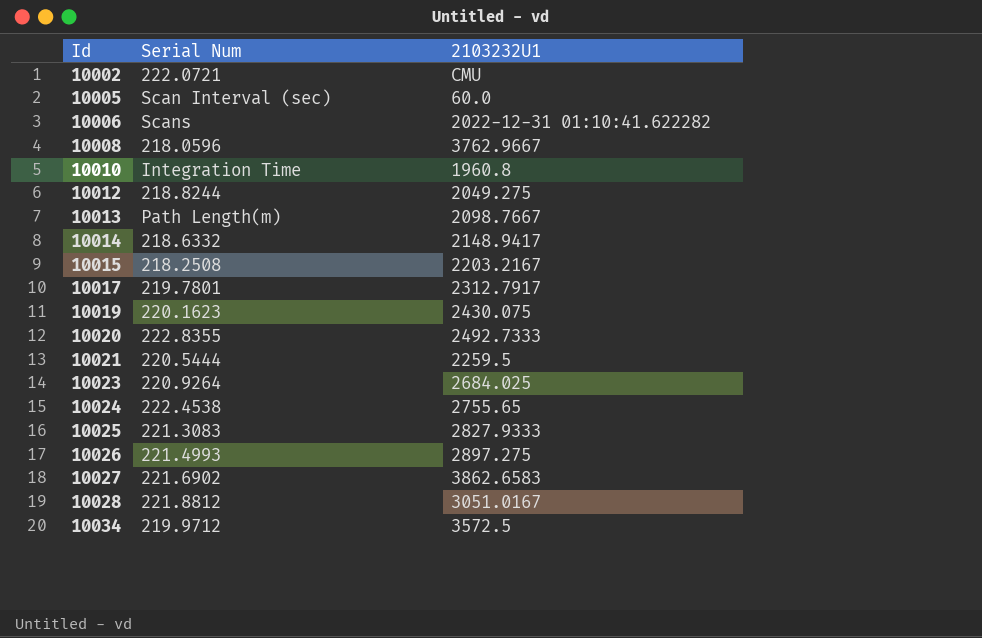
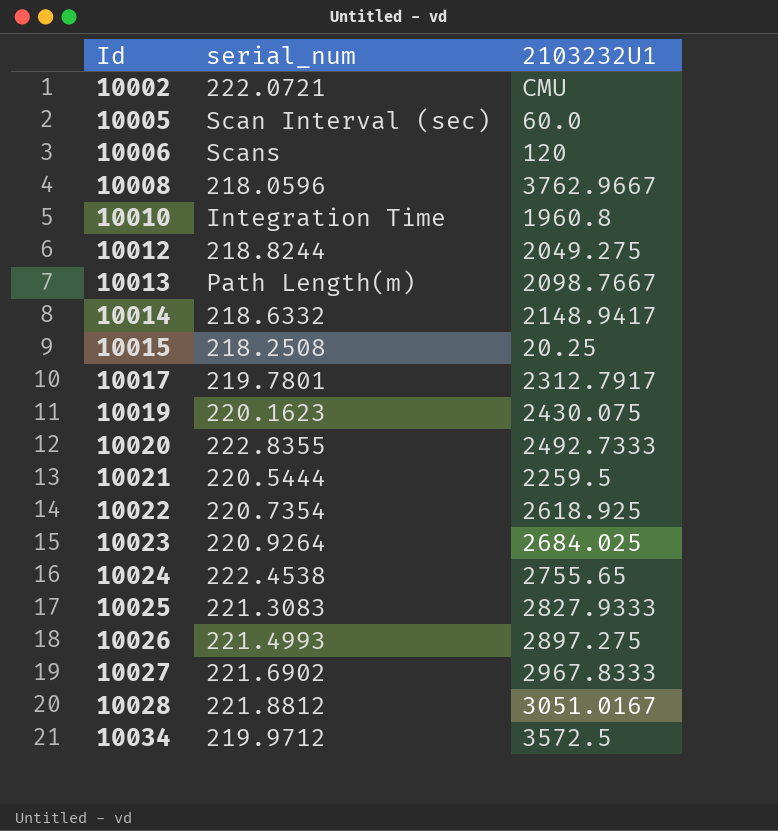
column name: Serial Num -> serial_num
10006 | 2103232U1: 2022-12-31 01:10:41.622282 -> 120
10015 | 2103232U1: 2203.2167 -> 20.25
row 10022: none -> 220.7354 | 2618.925
10027 | 2103232U1: 3862.6583 -> 2967.8333

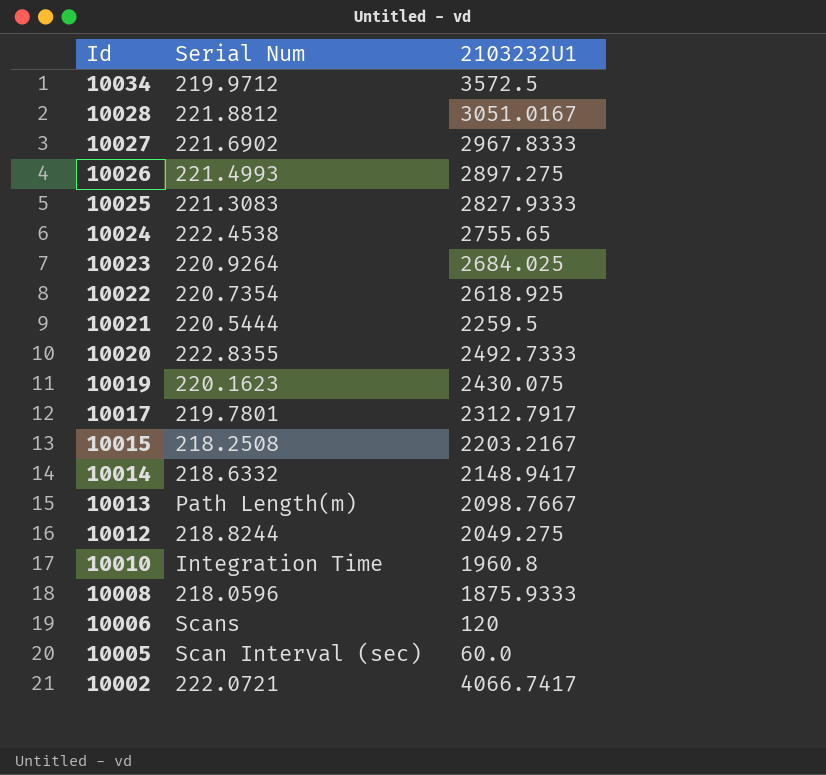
row order: Id ascending -> Id descending
column name: serial_num -> Serial Num
10015 | 2103232U1: 20.25 -> 2203.2167
10008 | 2103232U1: 3762.9667 -> 1875.9333
10002 | 2103232U1: CMU -> 4066.7417

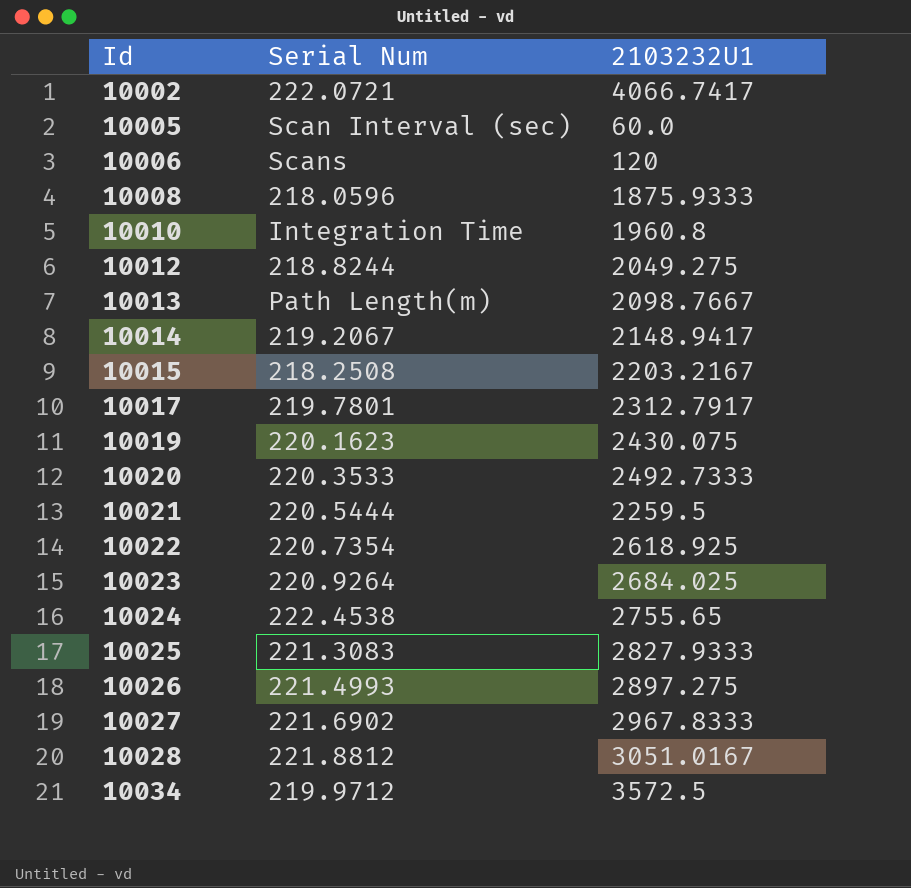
row order: Id descending -> Id ascending
10014 | Serial Num: 218.6332 -> 219.2067
10020 | Serial Num: 222.8355 -> 220.3533

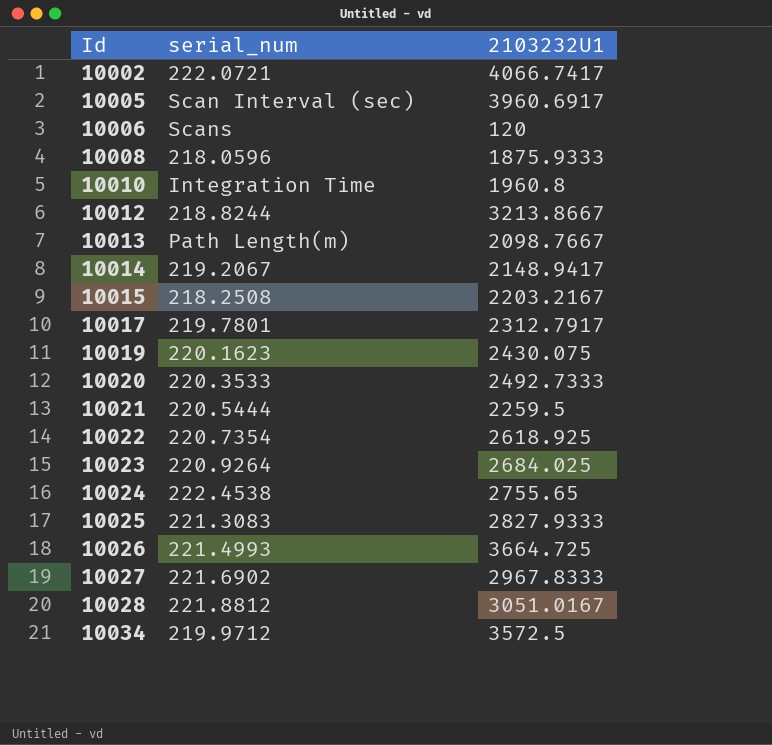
column name: Serial Num -> serial_num
10005 | 2103232U1: 60.0 -> 3960.6917
10012 | 2103232U1: 2049.275 -> 3213.8667
10026 | 2103232U1: 2897.275 -> 3664.725

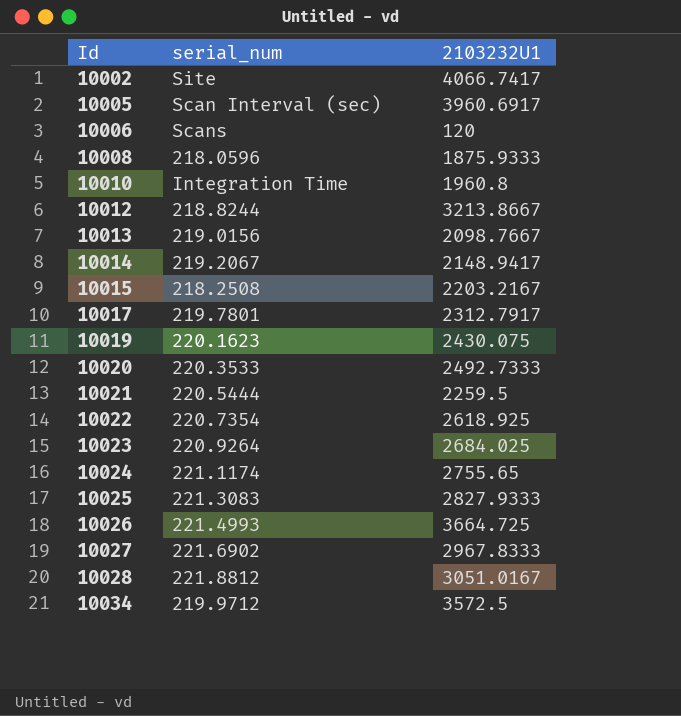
10002 | serial_num: 222.0721 -> Site
10013 | serial_num: Path Length(m) -> 219.0156
10024 | serial_num: 222.4538 -> 221.1174

